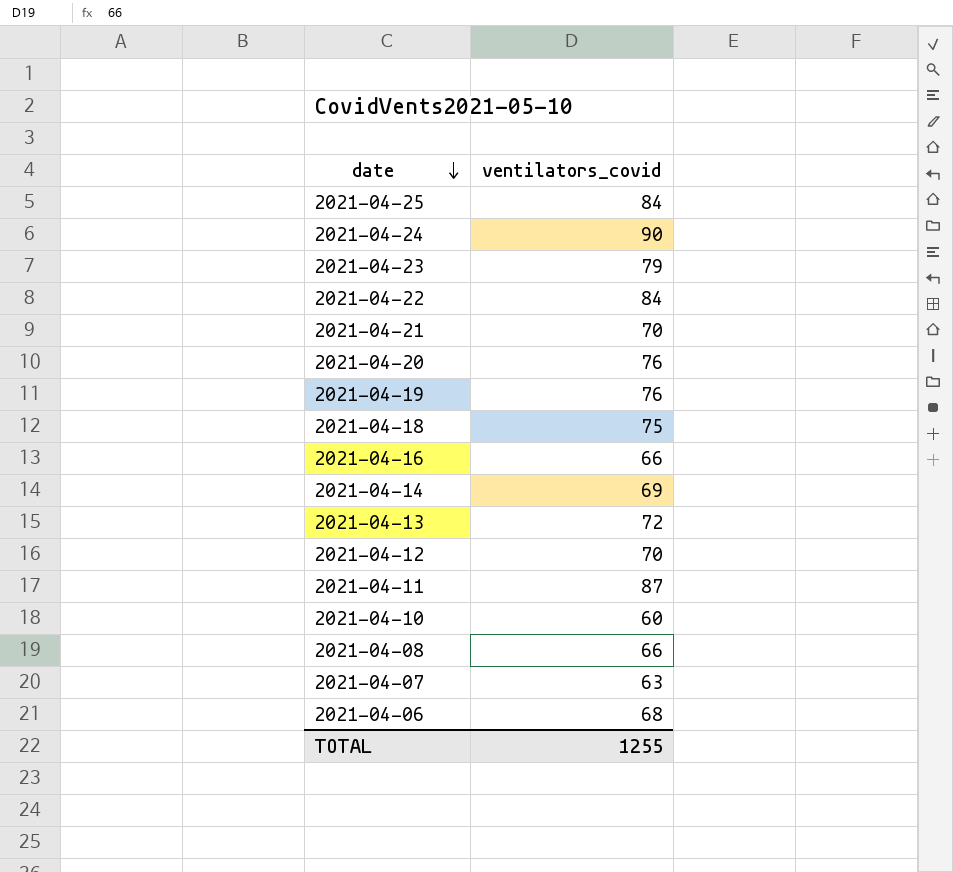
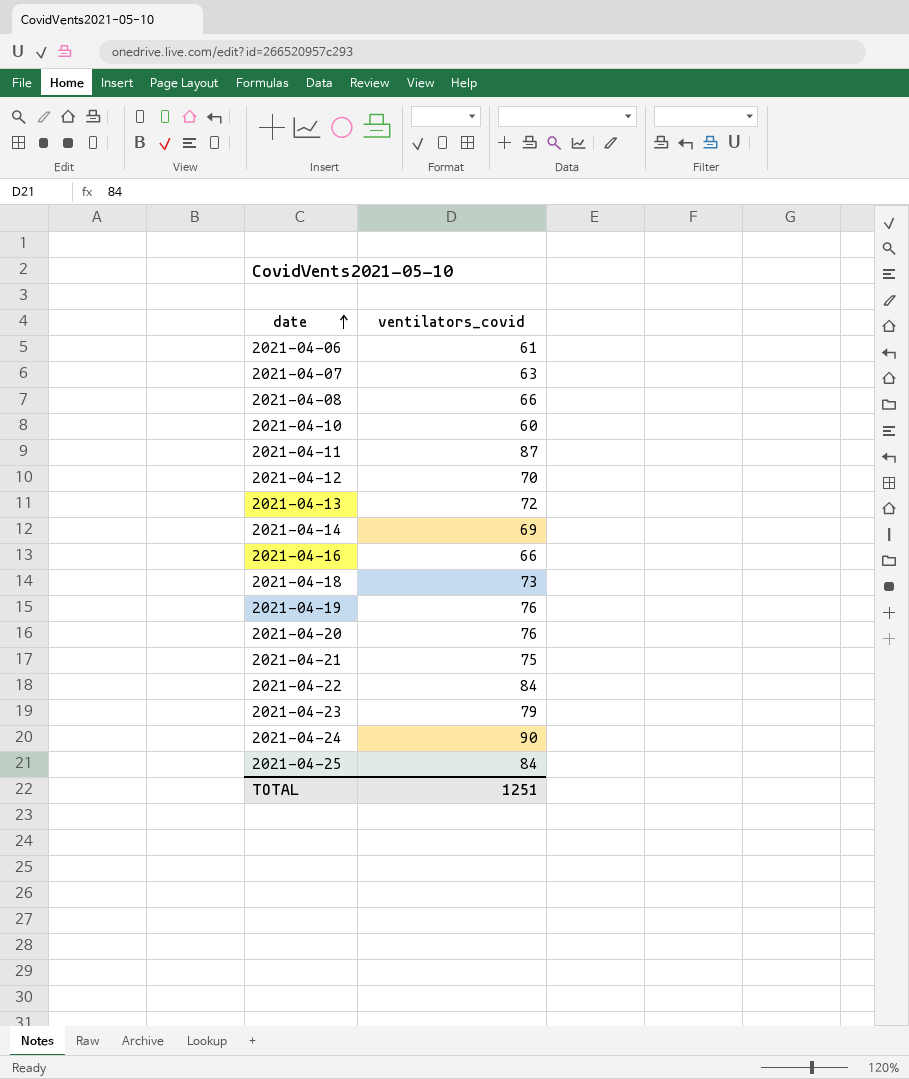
row order: date descending -> date ascending
2021-04-06 | ventilators_covid: 68 -> 61
2021-04-18 | ventilators_covid: 75 -> 73
2021-04-21 | ventilators_covid: 70 -> 75
TOTAL | ventilators_covid: 1255 -> 1251

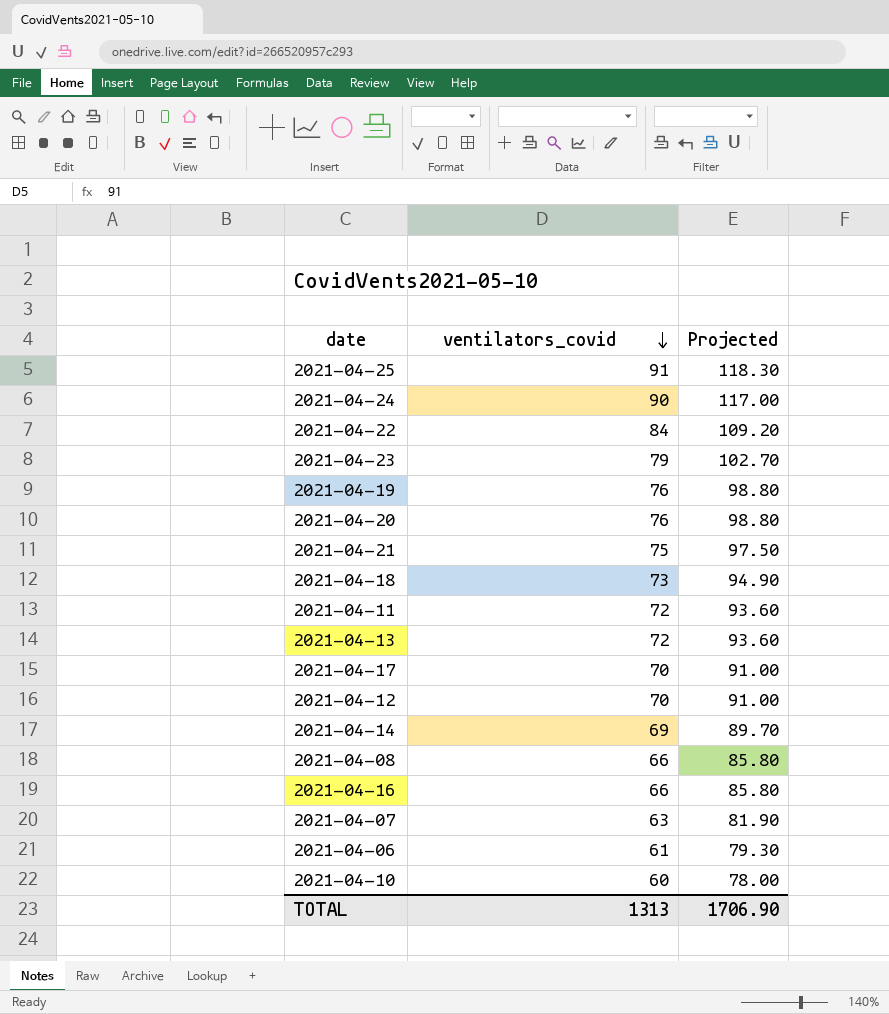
row order: date ascending -> ventilators_covid descending
column Projected | formula: none -> [ventilators_covid] * 1.3
2021-04-25 | ventilators_covid: 84 -> 91
2021-04-11 | ventilators_covid: 87 -> 72
row 2021-04-17: none -> 70 | 91.00
TOTAL | ventilators_covid: 1251 -> 1313

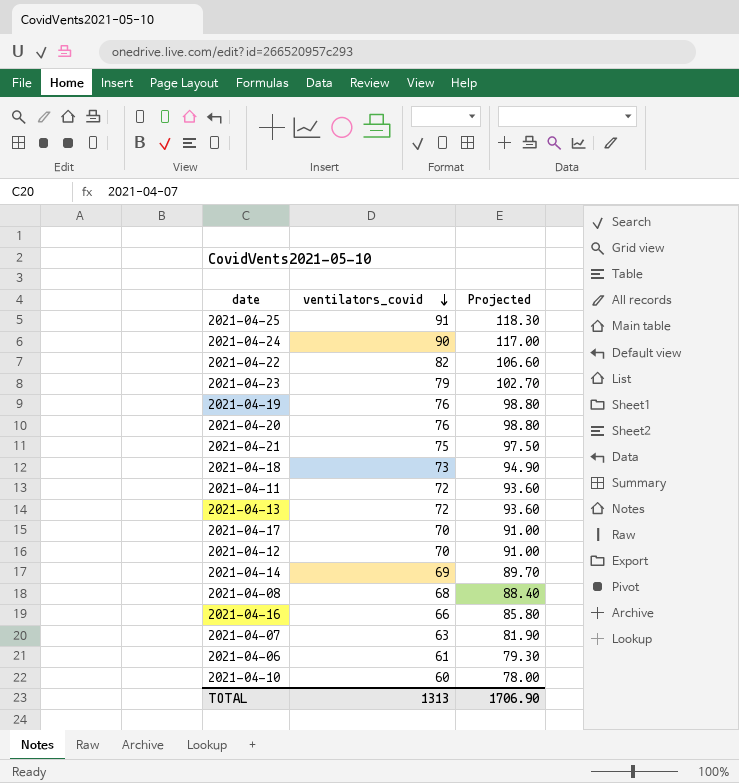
2021-04-22 | ventilators_covid: 84 -> 82
2021-04-22 | Projected: 109.20 -> 106.60
2021-04-08 | ventilators_covid: 66 -> 68
2021-04-08 | Projected: 85.80 -> 88.40

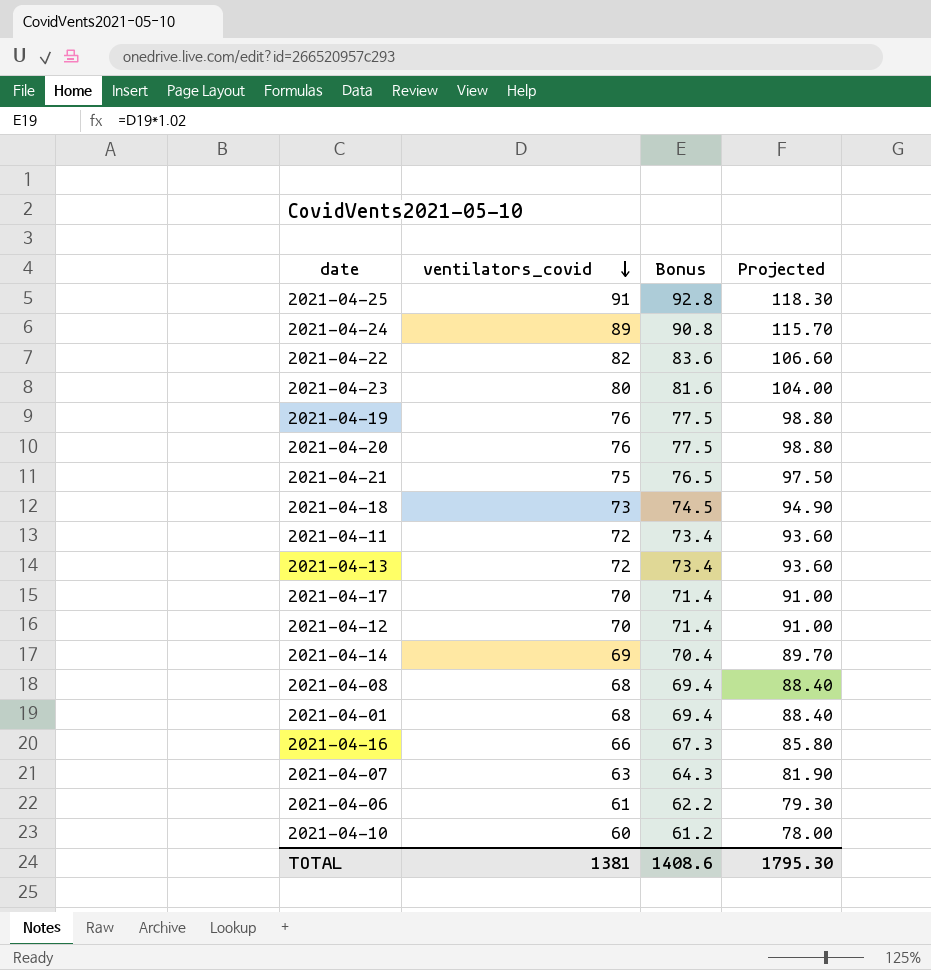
column Bonus | formula: none -> [ventilators_covid] * 1.02
2021-04-24 | ventilators_covid: 90 -> 89
2021-04-24 | Projected: 117.00 -> 115.70
2021-04-23 | ventilators_covid: 79 -> 80
2021-04-23 | Projected: 102.70 -> 104.00
row 2021-04-01: none -> 68 | 69.4 | 88.40
TOTAL | ventilators_covid: 1313 -> 1381
TOTAL | Projected: 1706.90 -> 1795.30

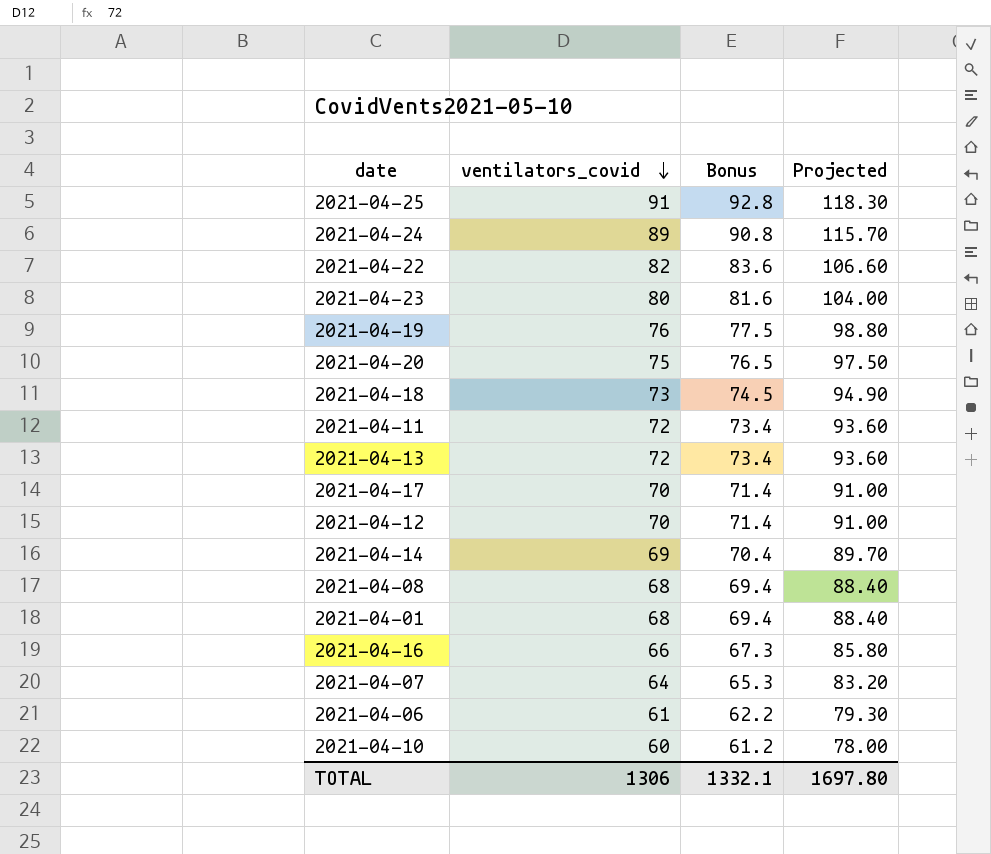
row 2021-04-21: 75 | 76.5 | 97.50 -> none
2021-04-20 | ventilators_covid: 76 -> 75
2021-04-20 | Bonus: 77.5 -> 76.5
2021-04-20 | Projected: 98.80 -> 97.50
2021-04-07 | ventilators_covid: 63 -> 64
2021-04-07 | Bonus: 64.3 -> 65.3
2021-04-07 | Projected: 81.90 -> 83.20
TOTAL | ventilators_covid: 1381 -> 1306
TOTAL | Bonus: 1408.6 -> 1332.1
TOTAL | Projected: 1795.30 -> 1697.80

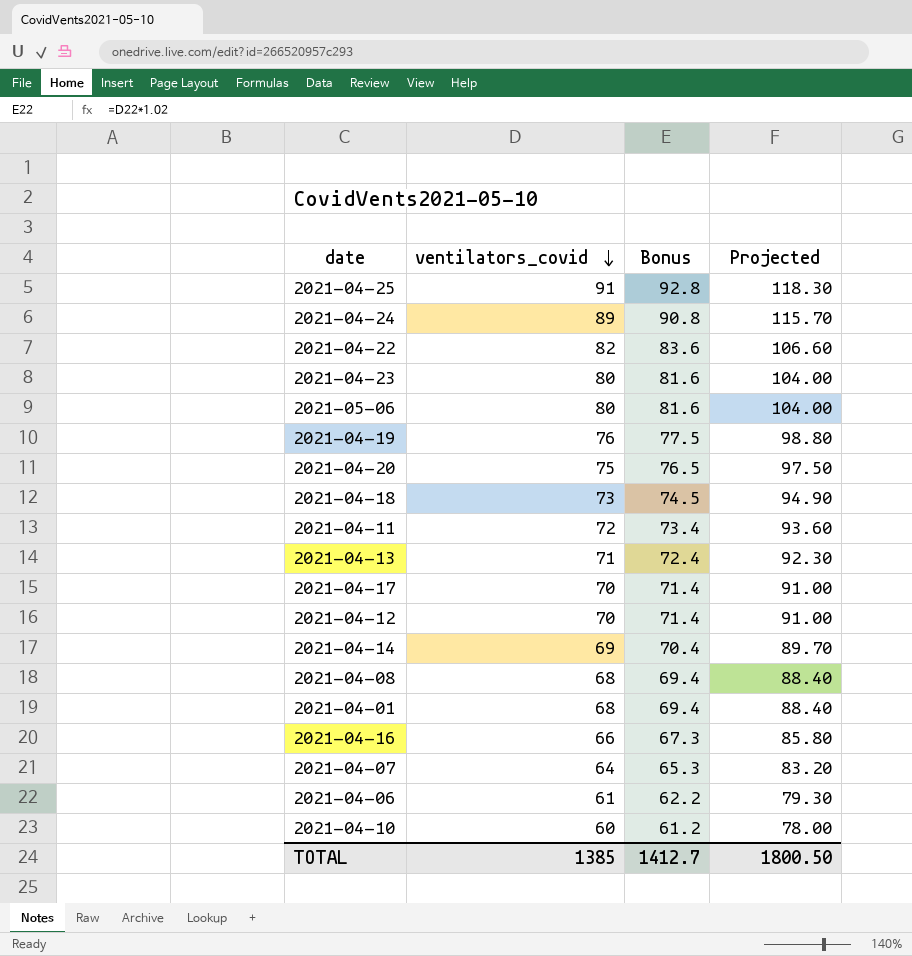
row 2021-05-06: none -> 80 | 81.6 | 104.00
2021-04-13 | ventilators_covid: 72 -> 71
2021-04-13 | Bonus: 73.4 -> 72.4
2021-04-13 | Projected: 93.60 -> 92.30
TOTAL | ventilators_covid: 1306 -> 1385
TOTAL | Bonus: 1332.1 -> 1412.7
TOTAL | Projected: 1697.80 -> 1800.50

